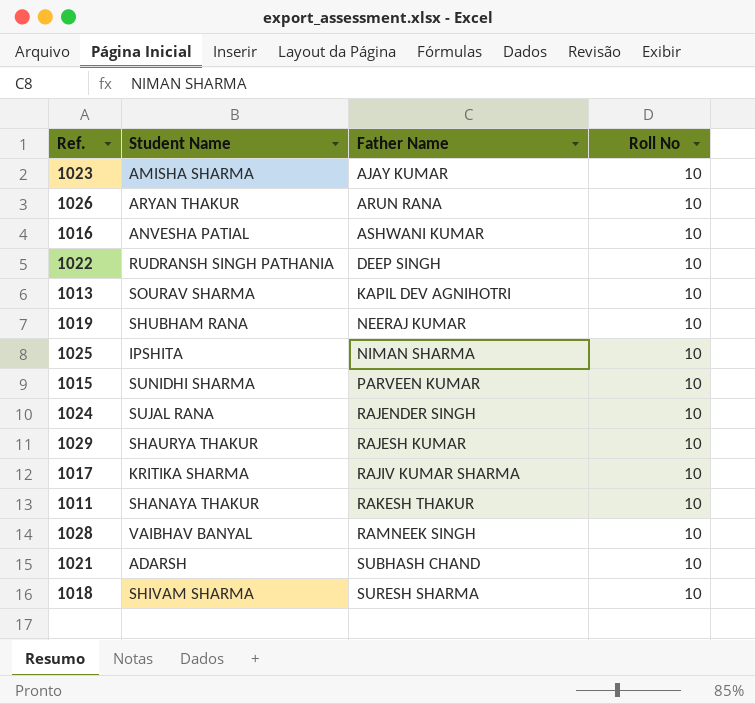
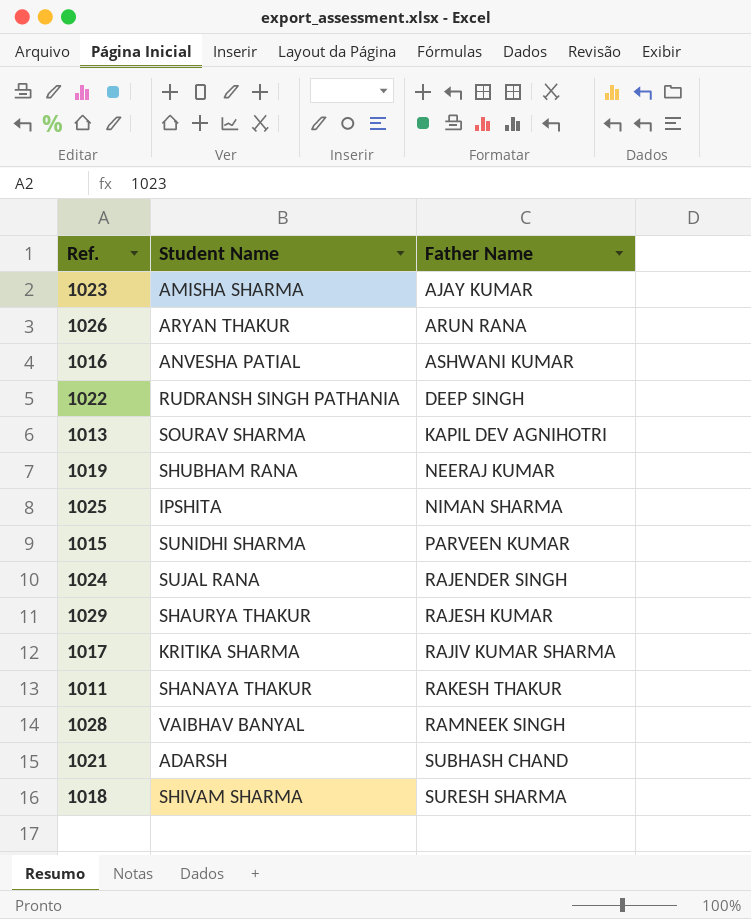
column Roll No | position: 4 -> none

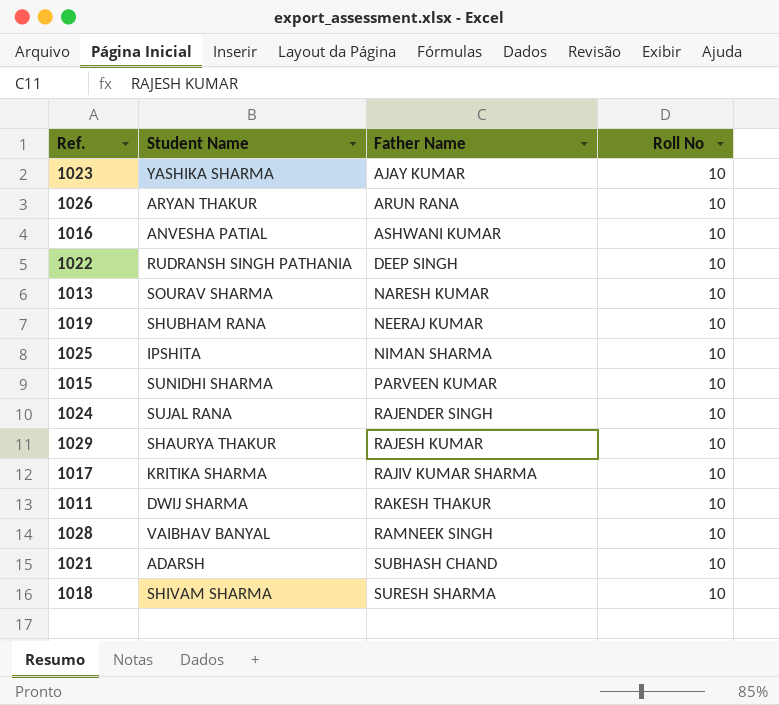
column Roll No | position: none -> 4
1023 | Student Name: AMISHA SHARMA -> YASHIKA SHARMA
1013 | Father Name: KAPIL DEV AGNIHOTRI -> NARESH KUMAR
1011 | Student Name: SHANAYA THAKUR -> DWIJ SHARMA

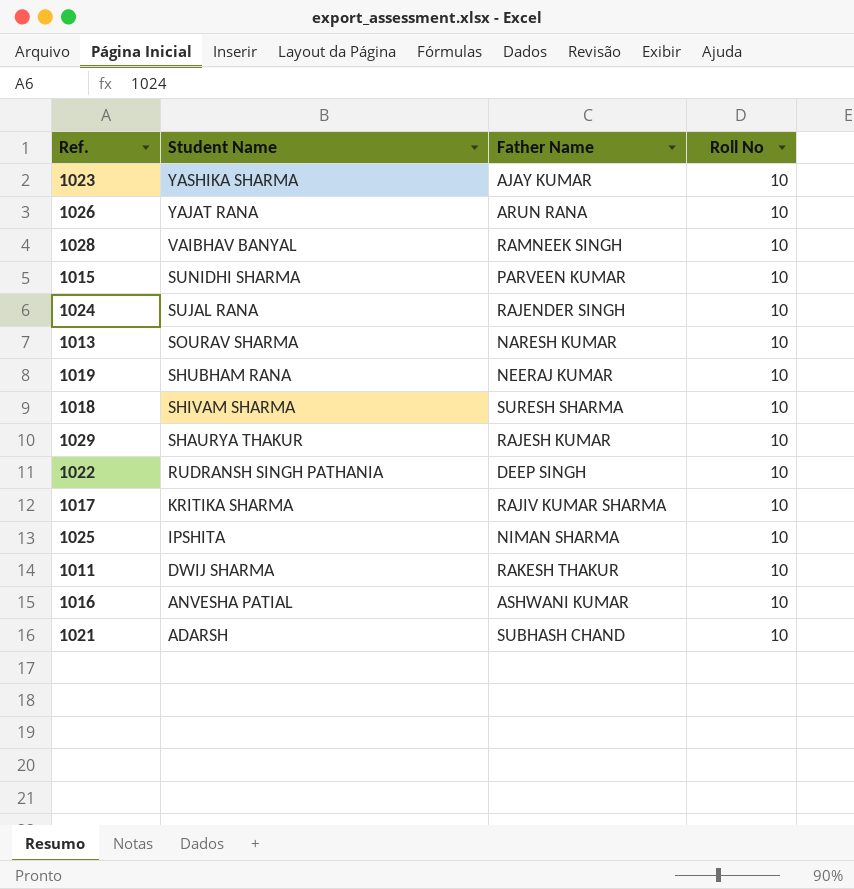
row order: Father Name ascending -> Student Name descending
1026 | Student Name: ARYAN THAKUR -> YAJAT RANA

